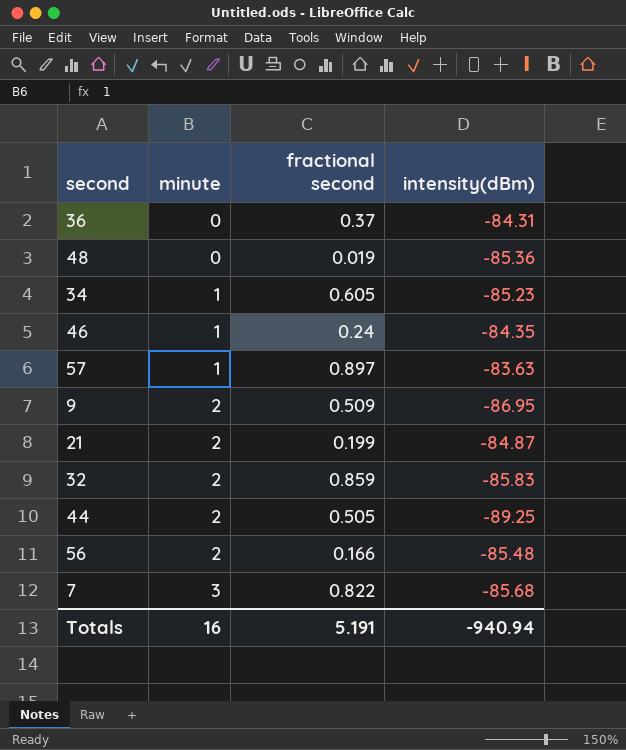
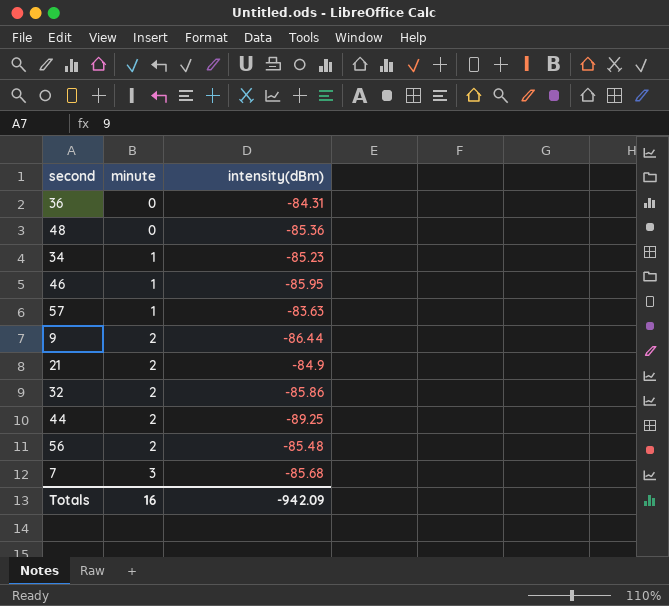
column fractional second | position: 3 -> none
46 | intensity(dBm): -84.35 -> -85.95
9 | intensity(dBm): -86.95 -> -86.44
21 | intensity(dBm): -84.87 -> -84.9
32 | intensity(dBm): -85.83 -> -85.86
Totals | intensity(dBm): -940.94 -> -942.09

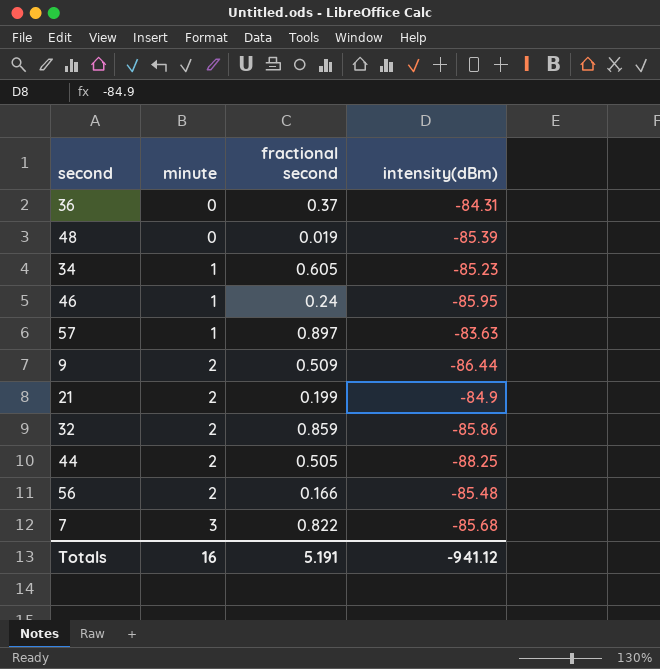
column fractional second | position: none -> 3
48 | intensity(dBm): -85.36 -> -85.39
44 | intensity(dBm): -89.25 -> -88.25
Totals | intensity(dBm): -942.09 -> -941.12

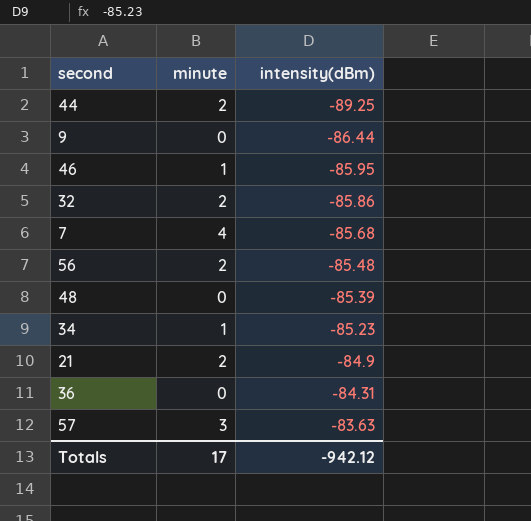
row order: minute ascending -> intensity(dBm) ascending
column fractional second | position: 3 -> none
44 | intensity(dBm): -88.25 -> -89.25
9 | minute: 2 -> 0
7 | minute: 3 -> 4
57 | minute: 1 -> 3
Totals | minute: 16 -> 17
Totals | intensity(dBm): -941.12 -> -942.12

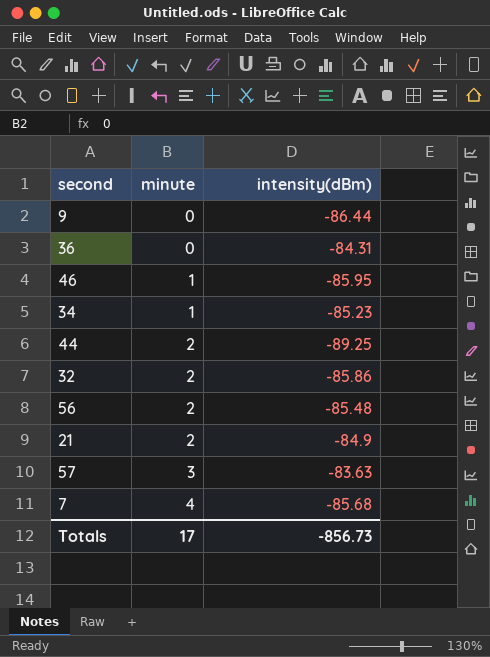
row order: intensity(dBm) ascending -> minute ascending
row 48: 0 | -85.39 -> none
Totals | intensity(dBm): -942.12 -> -856.73

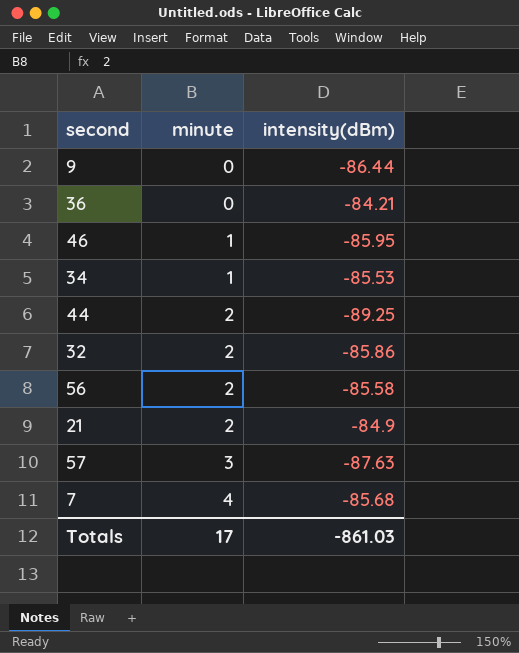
36 | intensity(dBm): -84.31 -> -84.21
34 | intensity(dBm): -85.23 -> -85.53
56 | intensity(dBm): -85.48 -> -85.58
57 | intensity(dBm): -83.63 -> -87.63
Totals | intensity(dBm): -856.73 -> -861.03

